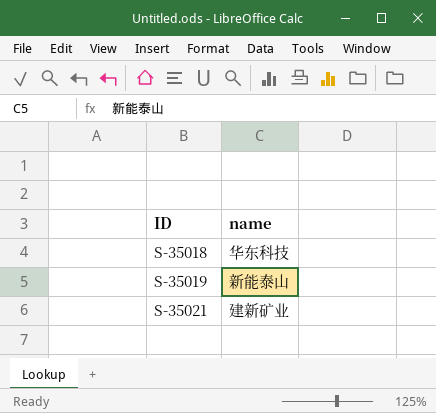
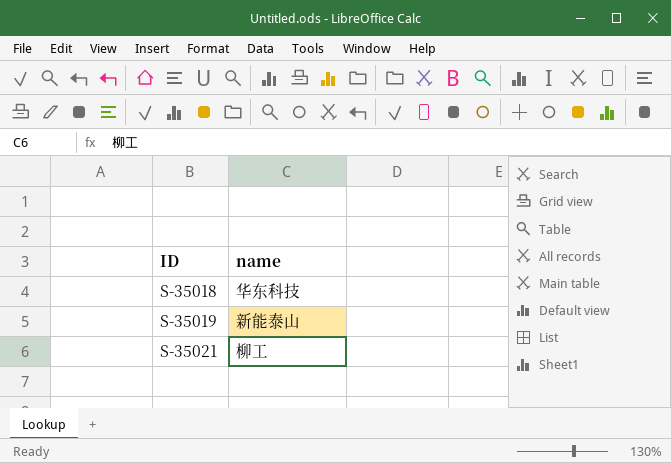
S-35021 | name: 建新矿业 -> 柳工

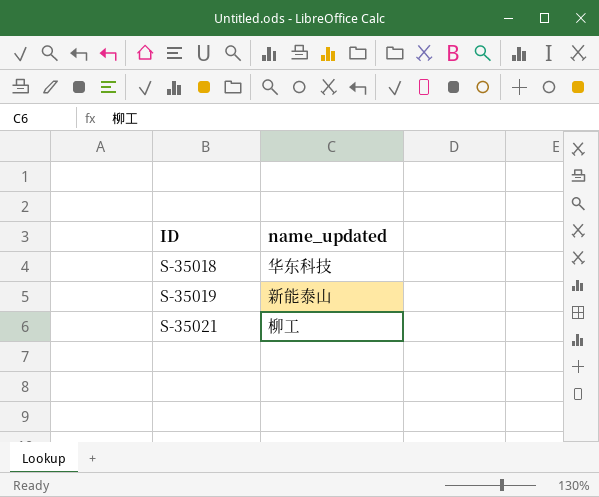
column name: name -> name_updated

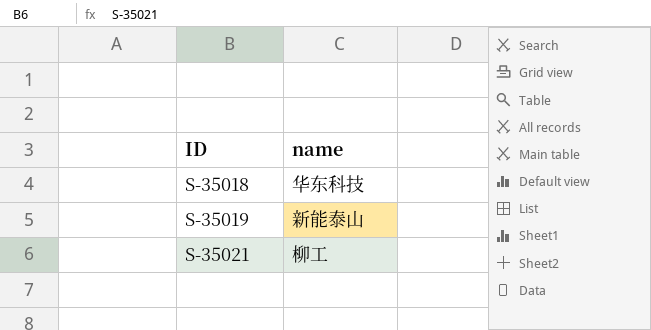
column name: name_updated -> name

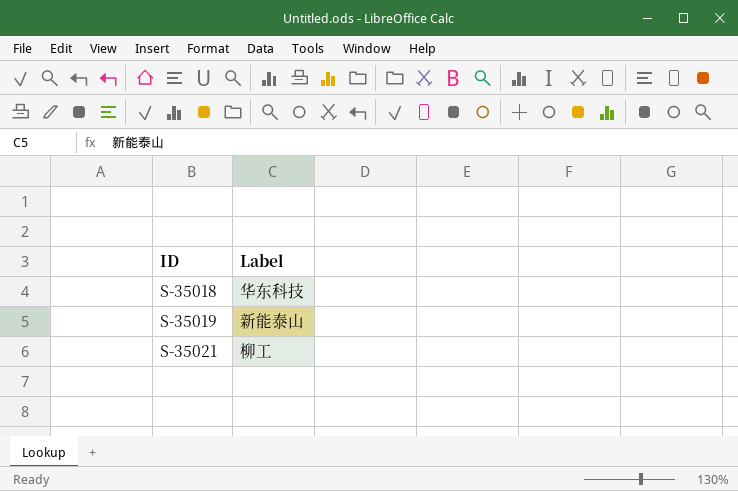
column name: name -> Label

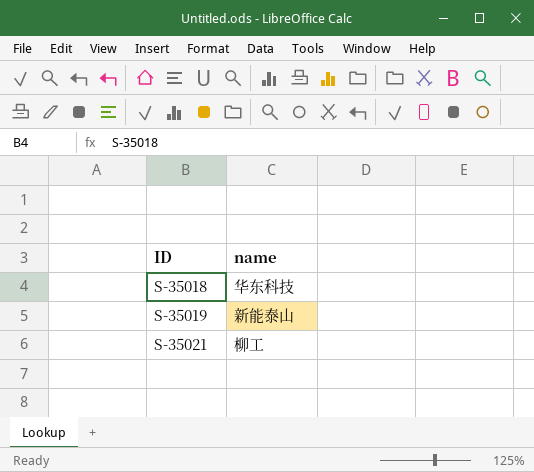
column name: Label -> name

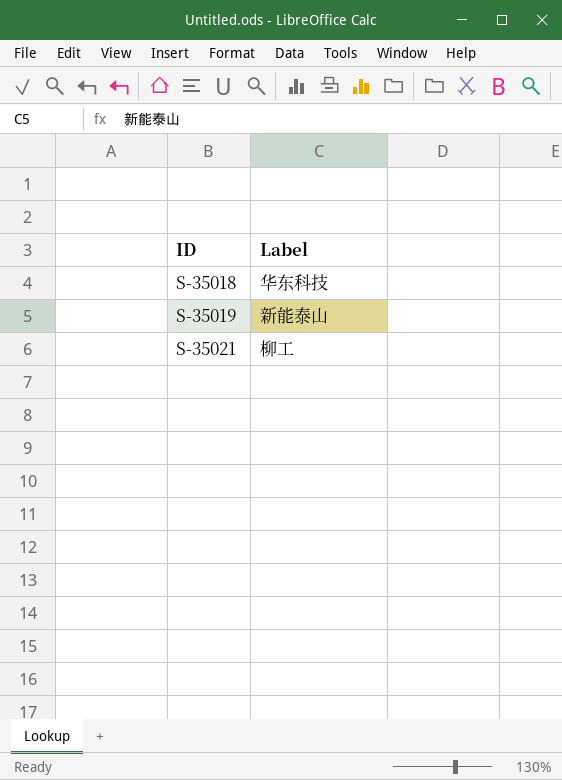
column name: name -> Label

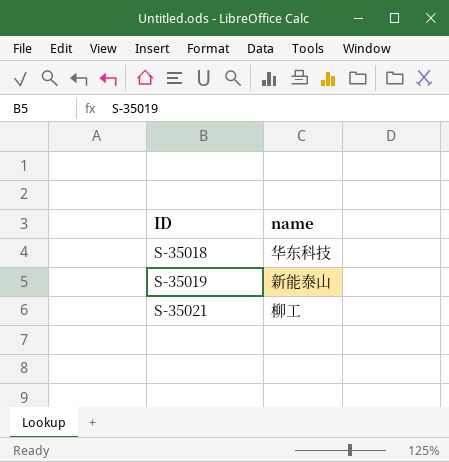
column name: Label -> name

